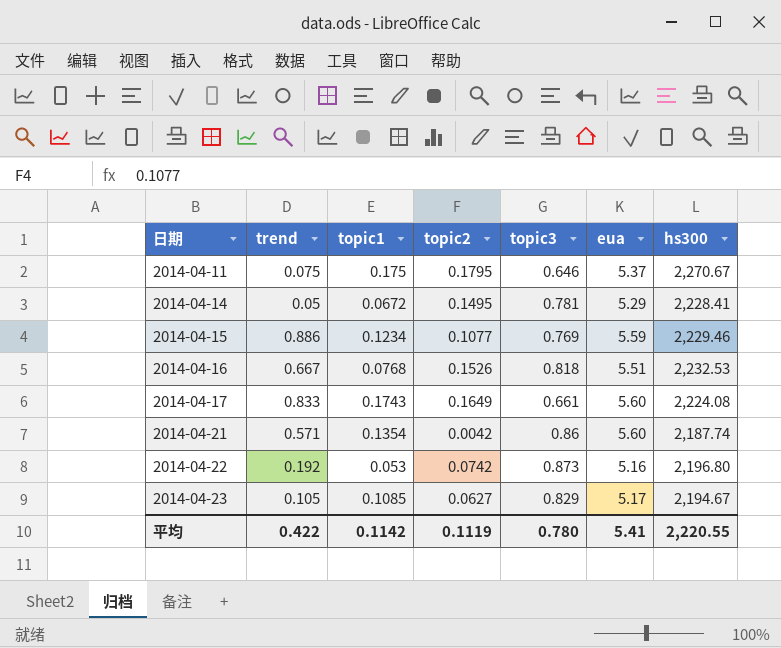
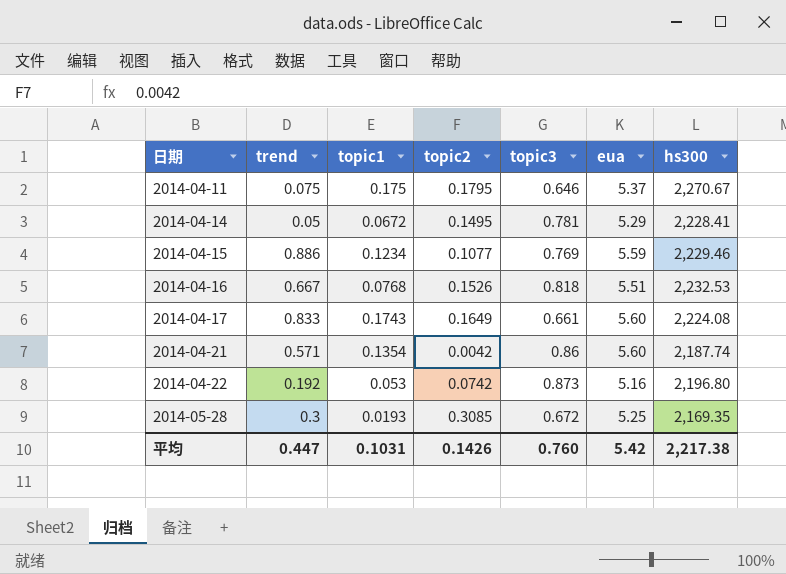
row 2014-04-23: 0.105 | 0.1085 | 0.0627 | 0.829 | 5.17 | 2,194.67 -> none
row 2014-05-28: none -> 0.3 | 0.0193 | 0.3085 | 0.672 | 5.25 | 2,169.35
平均 | trend: 0.422 -> 0.447
平均 | topic1: 0.1142 -> 0.1031
平均 | topic2: 0.1119 -> 0.1426
平均 | topic3: 0.780 -> 0.760
平均 | eua: 5.41 -> 5.42
平均 | hs300: 2,220.55 -> 2,217.38

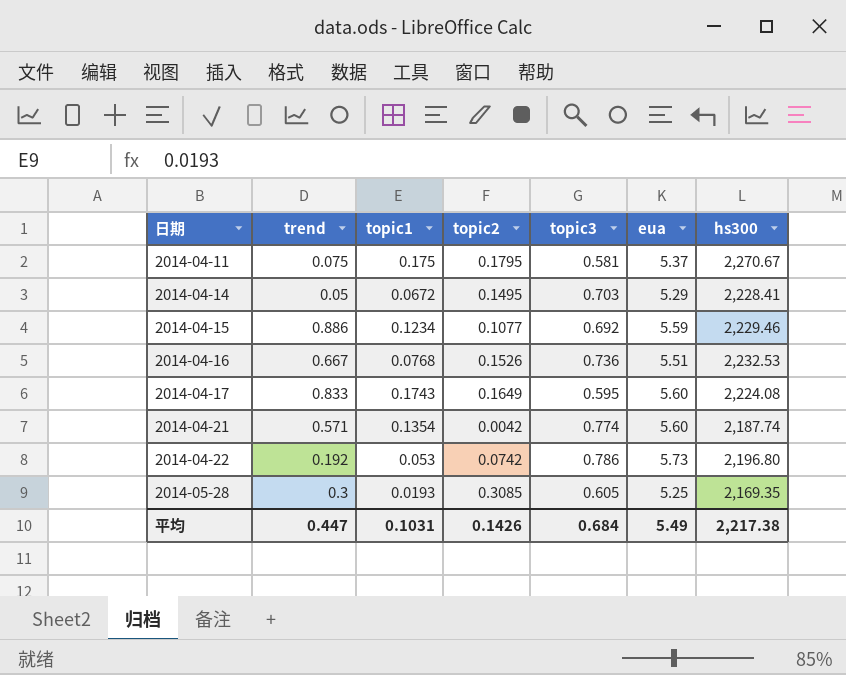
2014-04-11 | topic3: 0.646 -> 0.581
2014-04-14 | topic3: 0.781 -> 0.703
2014-04-15 | topic3: 0.769 -> 0.692
2014-04-16 | topic3: 0.818 -> 0.736
2014-04-17 | topic3: 0.661 -> 0.595
2014-04-21 | topic3: 0.86 -> 0.774
2014-04-22 | topic3: 0.873 -> 0.786
2014-04-22 | eua: 5.16 -> 5.73
2014-05-28 | topic3: 0.672 -> 0.605
平均 | topic3: 0.760 -> 0.684
平均 | eua: 5.42 -> 5.49

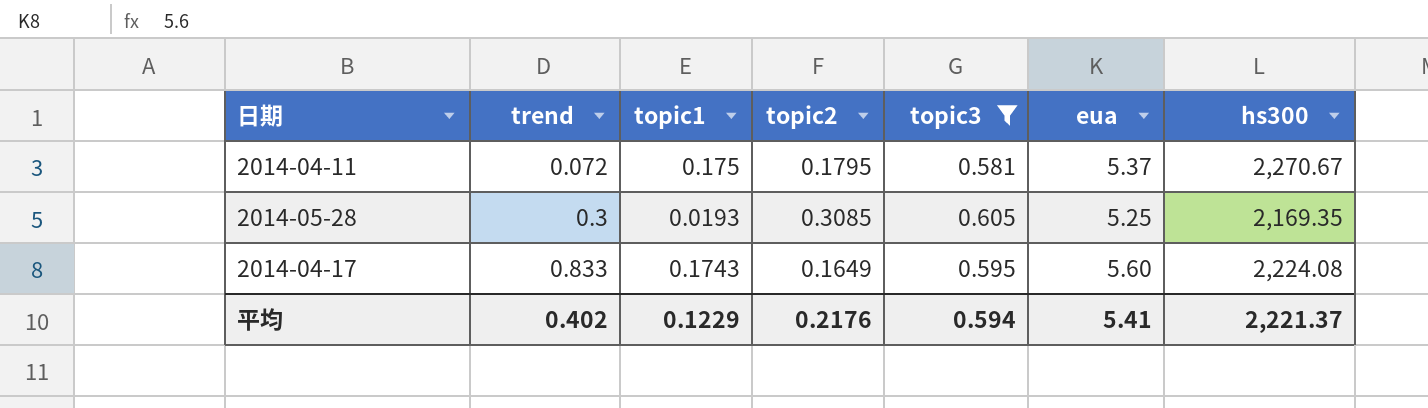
filter: none -> topic3 <= 0.605
row order: 日期 ascending -> trend ascending
2014-04-11 | trend: 0.075 -> 0.072
平均 | trend: 0.447 -> 0.402
平均 | topic1: 0.1031 -> 0.1229
平均 | topic2: 0.1426 -> 0.2176
平均 | topic3: 0.684 -> 0.594
平均 | eua: 5.49 -> 5.41
平均 | hs300: 2,217.38 -> 2,221.37

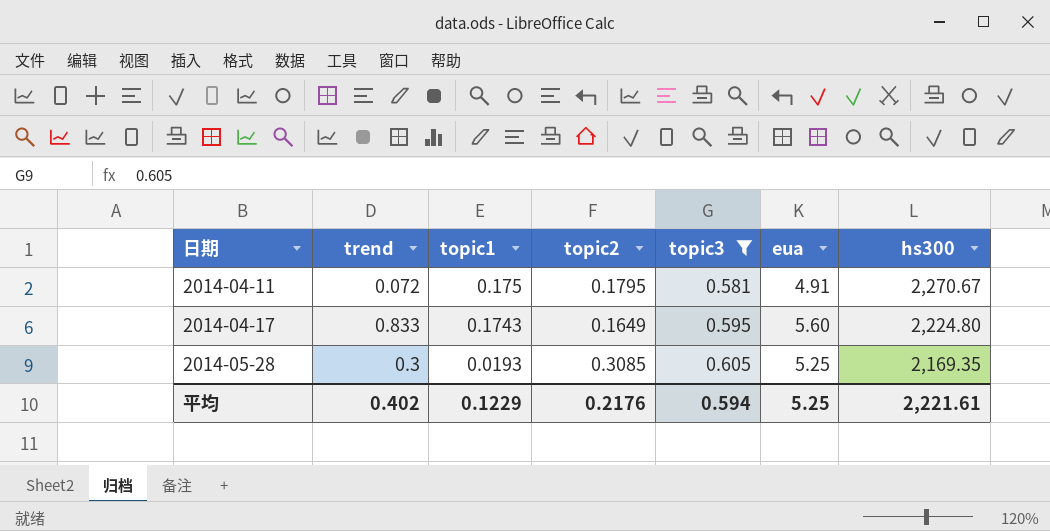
row order: trend ascending -> 日期 ascending
2014-04-11 | eua: 5.37 -> 4.91
2014-04-17 | hs300: 2,224.08 -> 2,224.80
平均 | eua: 5.41 -> 5.25
平均 | hs300: 2,221.37 -> 2,221.61

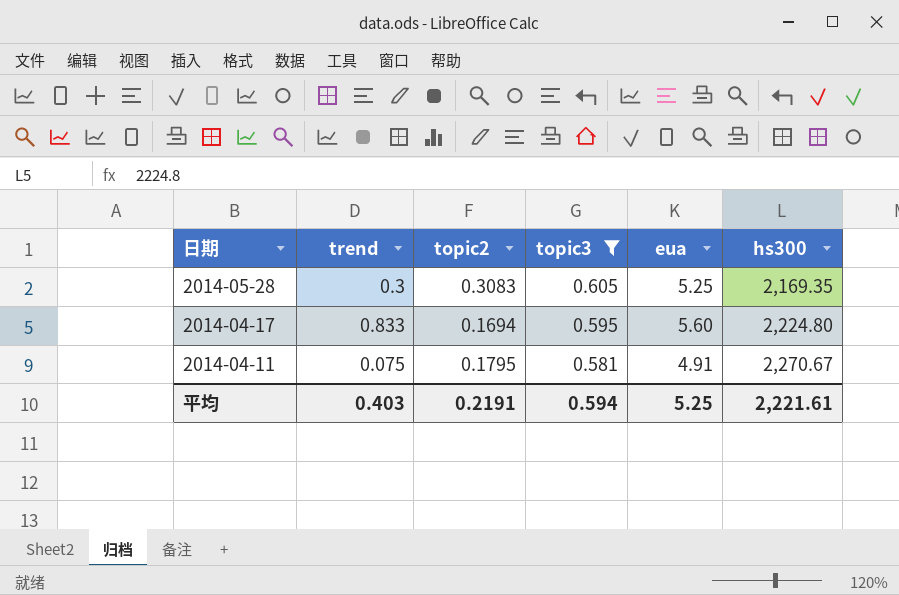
row order: 日期 ascending -> 日期 descending
column topic1 | position: 3 -> none
2014-05-28 | topic2: 0.3085 -> 0.3083
2014-04-17 | topic2: 0.1649 -> 0.1694
2014-04-11 | trend: 0.072 -> 0.075
平均 | trend: 0.402 -> 0.403
平均 | topic2: 0.2176 -> 0.2191

